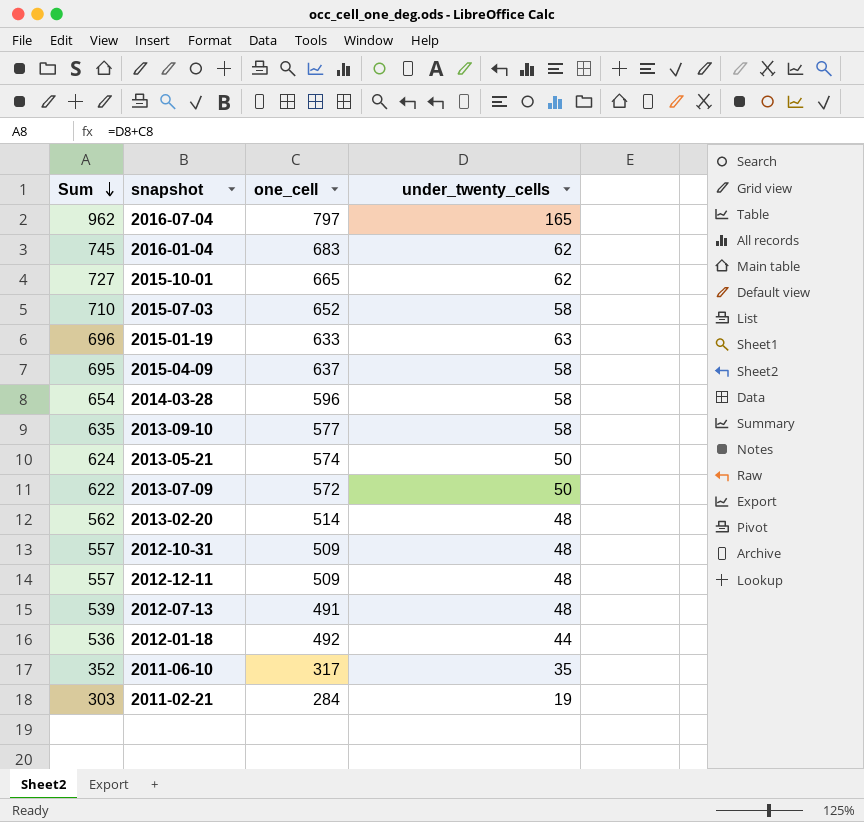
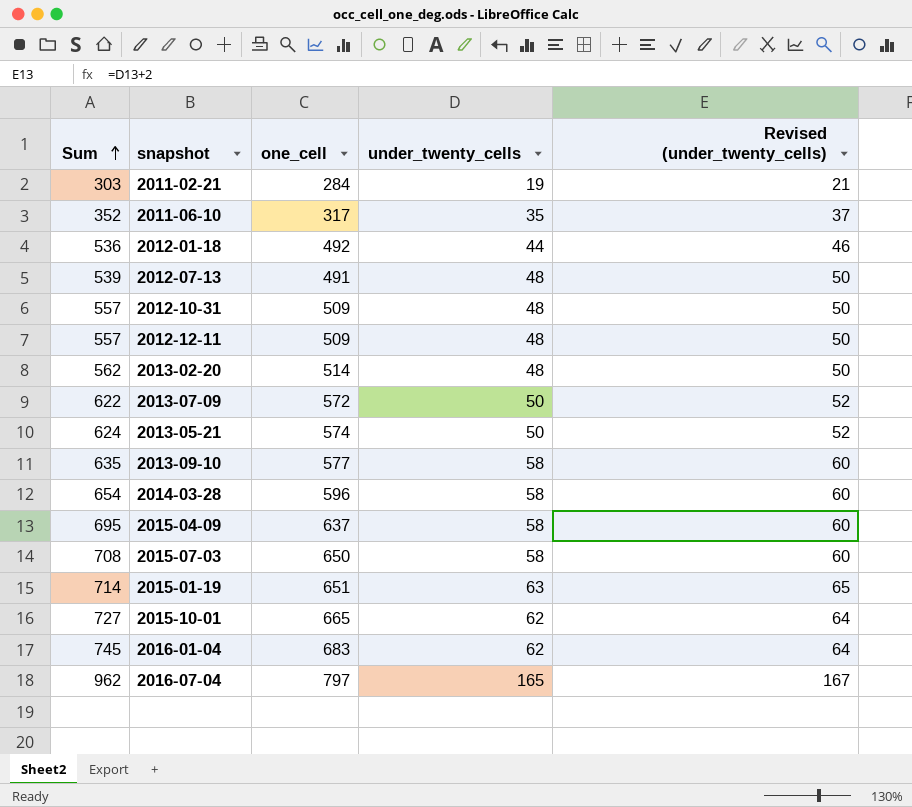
row order: Sum descending -> Sum ascending
column Revised (under_twenty_cells) | formula: none -> [under_twenty_cells] + 2
2015-07-03 | Sum: 710 -> 708
2015-07-03 | one_cell: 652 -> 650
2015-01-19 | Sum: 696 -> 714
2015-01-19 | one_cell: 633 -> 651

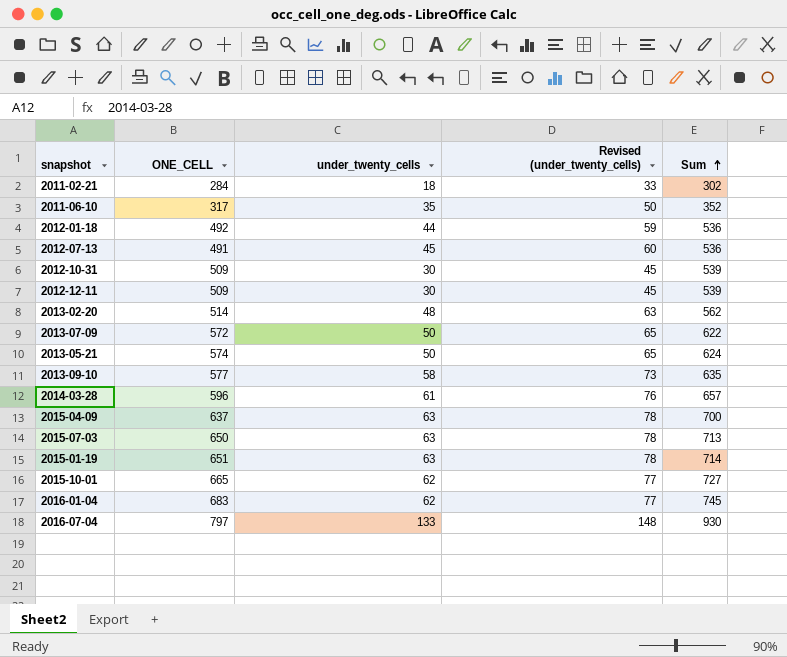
column name: one_cell -> ONE_CELL
column Revised (under_twenty_cells) | formula: [under_twenty_cells] + 2 -> [under_twenty_cells] + 15
column Sum | position: 1 -> 5
2011-02-21 | under_twenty_cells: 19 -> 18
2011-02-21 | Sum: 303 -> 302
2012-07-13 | under_twenty_cells: 48 -> 45
2012-07-13 | Sum: 539 -> 536
2012-10-31 | under_twenty_cells: 48 -> 30
2012-10-31 | Sum: 557 -> 539
2012-12-11 | under_twenty_cells: 48 -> 30
2012-12-11 | Sum: 557 -> 539
2014-03-28 | under_twenty_cells: 58 -> 61
2014-03-28 | Sum: 654 -> 657
2015-04-09 | under_twenty_cells: 58 -> 63
2015-04-09 | Sum: 695 -> 700
2015-07-03 | under_twenty_cells: 58 -> 63
2015-07-03 | Sum: 708 -> 713
2016-07-04 | under_twenty_cells: 165 -> 133
2016-07-04 | Sum: 962 -> 930

